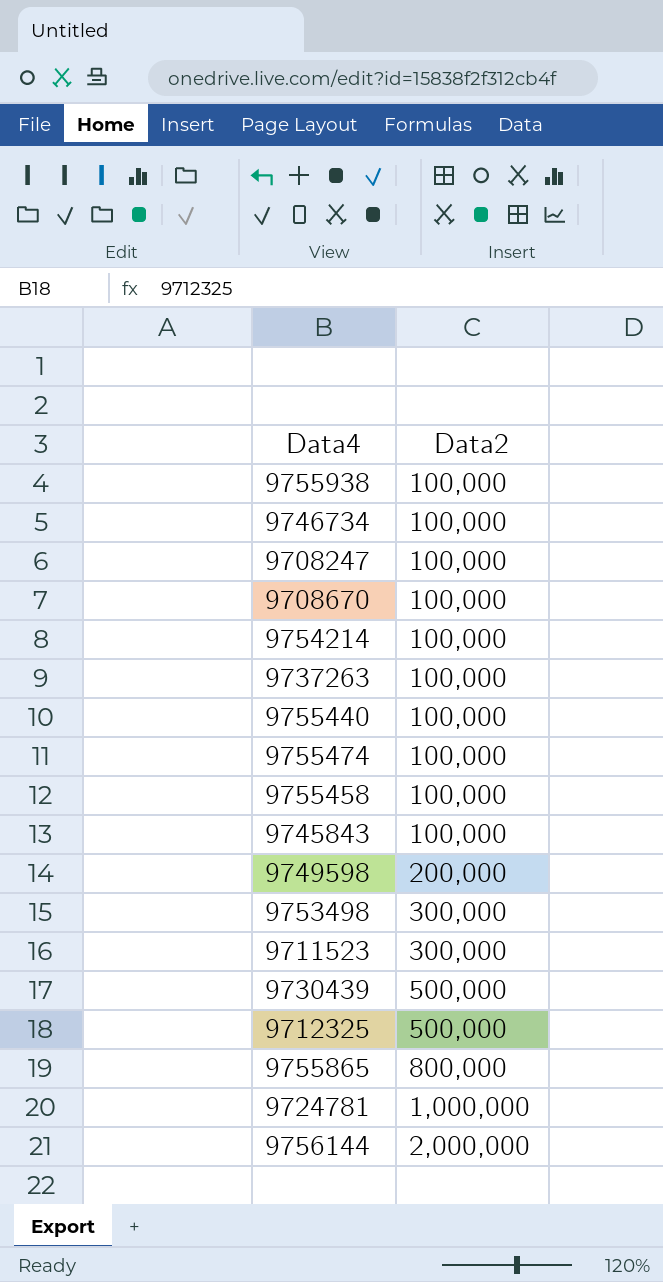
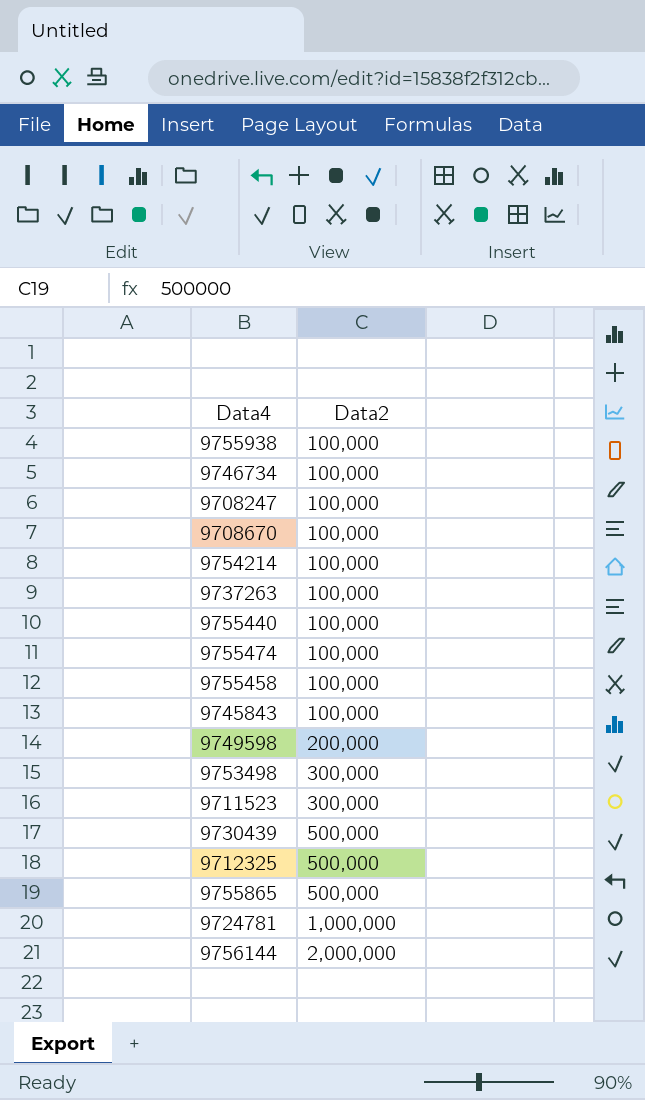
9755865 | Data2: 800,000 -> 500,000

